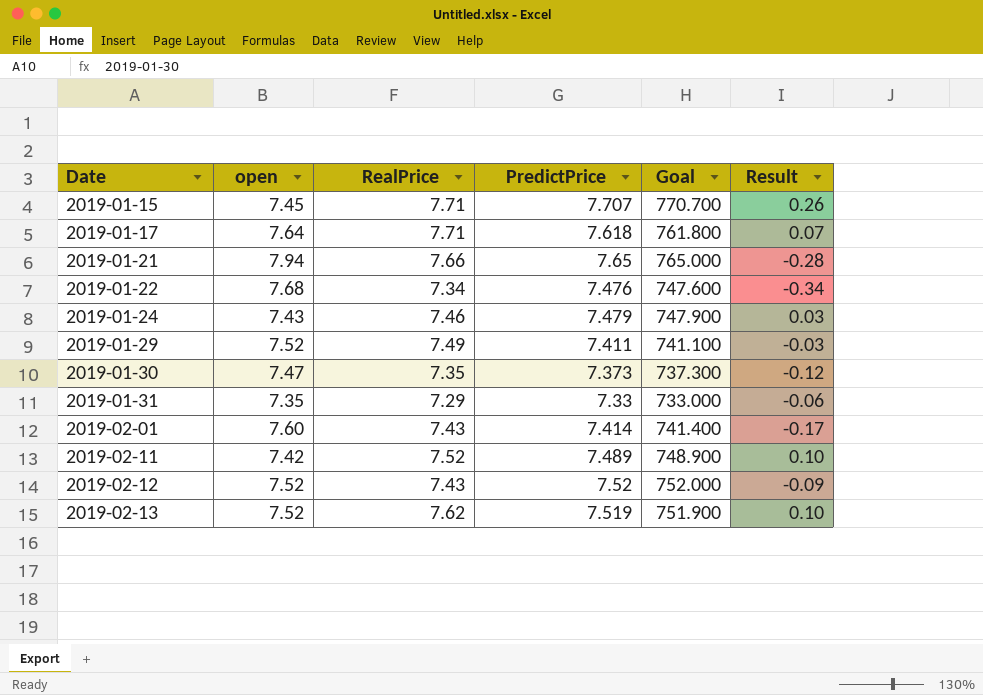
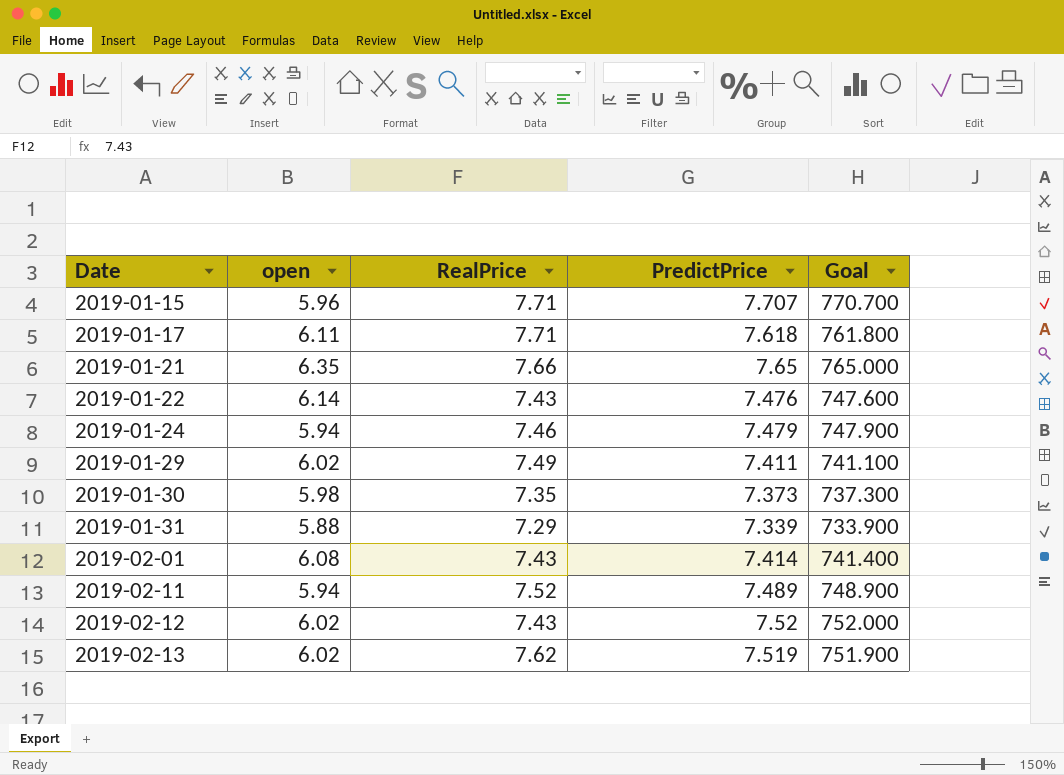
column Result | formula: [RealPrice] - [open] -> none
2019-01-15 | open: 7.45 -> 5.96
2019-01-17 | open: 7.64 -> 6.11
2019-01-21 | open: 7.94 -> 6.35
2019-01-22 | open: 7.68 -> 6.14
2019-01-22 | RealPrice: 7.34 -> 7.43
2019-01-24 | open: 7.43 -> 5.94
2019-01-29 | open: 7.52 -> 6.02
2019-01-30 | open: 7.47 -> 5.98
2019-01-31 | open: 7.35 -> 5.88
2019-01-31 | PredictPrice: 7.33 -> 7.339
2019-01-31 | Goal: 733.000 -> 733.900
2019-02-01 | open: 7.60 -> 6.08
2019-02-11 | open: 7.42 -> 5.94
2019-02-12 | open: 7.52 -> 6.02
2019-02-13 | open: 7.52 -> 6.02

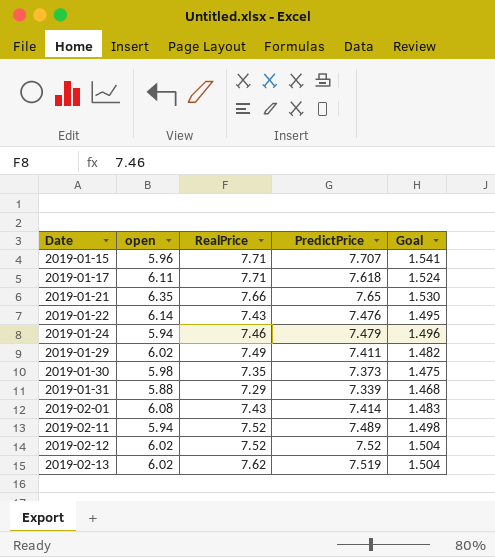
column Goal | formula: [PredictPrice] * 100 -> [PredictPrice] * 0.2
2019-02-12 | RealPrice: 7.43 -> 7.52

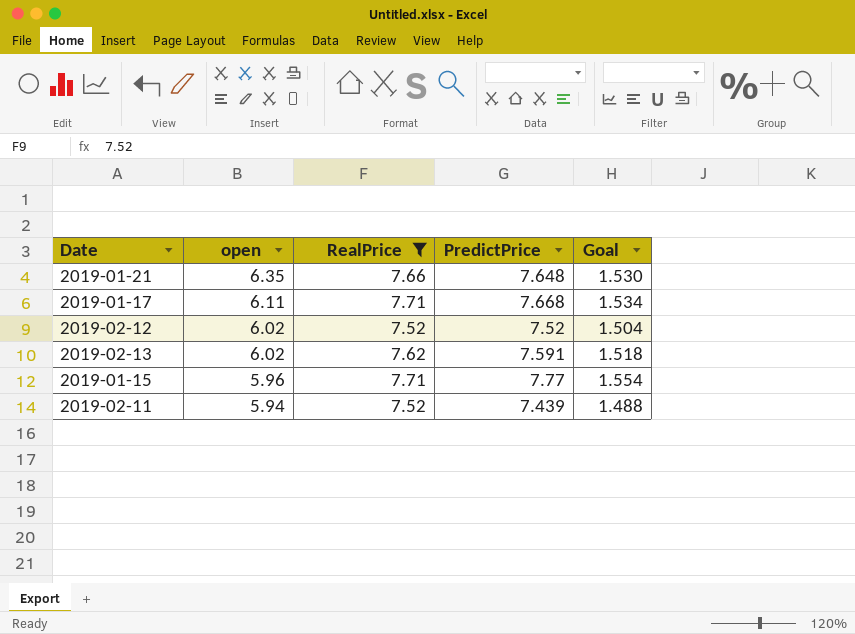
filter: none -> RealPrice >= 7.52
row order: Date ascending -> open descending
2019-01-21 | PredictPrice: 7.65 -> 7.648
2019-01-17 | PredictPrice: 7.618 -> 7.668
2019-01-17 | Goal: 1.524 -> 1.534
2019-02-13 | PredictPrice: 7.519 -> 7.591
2019-02-13 | Goal: 1.504 -> 1.518
2019-01-15 | PredictPrice: 7.707 -> 7.77
2019-01-15 | Goal: 1.541 -> 1.554
2019-02-11 | PredictPrice: 7.489 -> 7.439
2019-02-11 | Goal: 1.498 -> 1.488

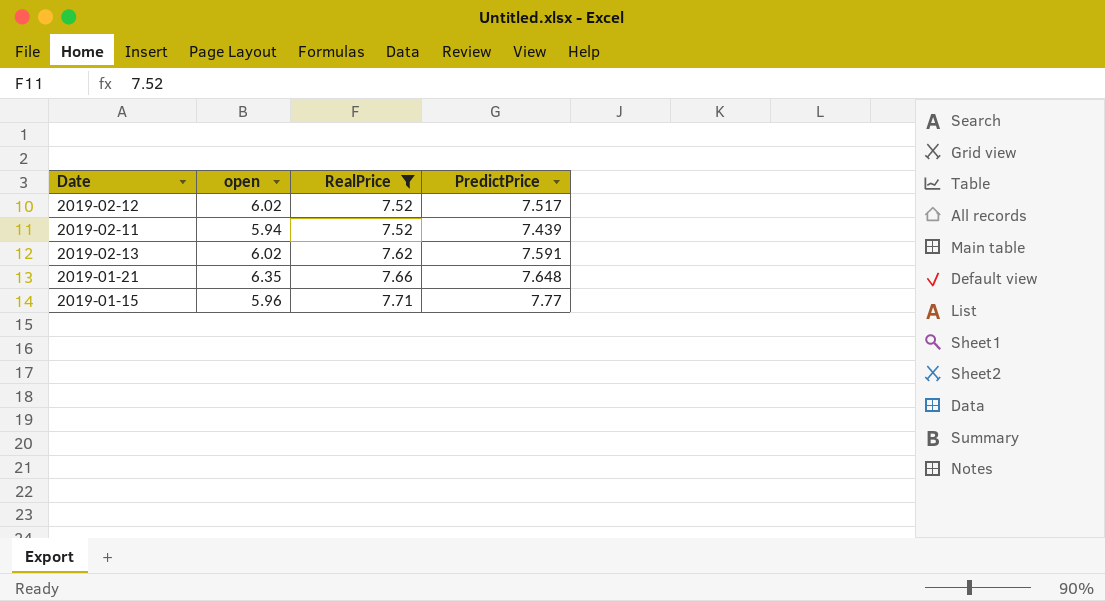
row order: open descending -> RealPrice ascending
column Goal | formula: [PredictPrice] * 0.2 -> none
row 2019-01-17: 6.11 | 7.71 | 7.668 | 1.534 -> none
2019-02-12 | PredictPrice: 7.52 -> 7.517

